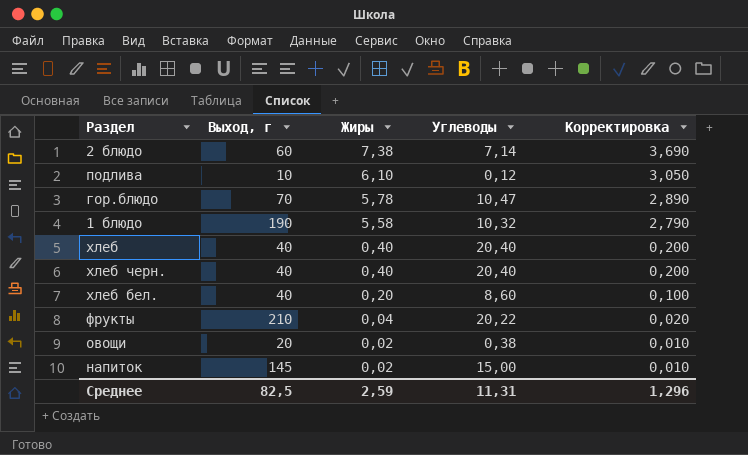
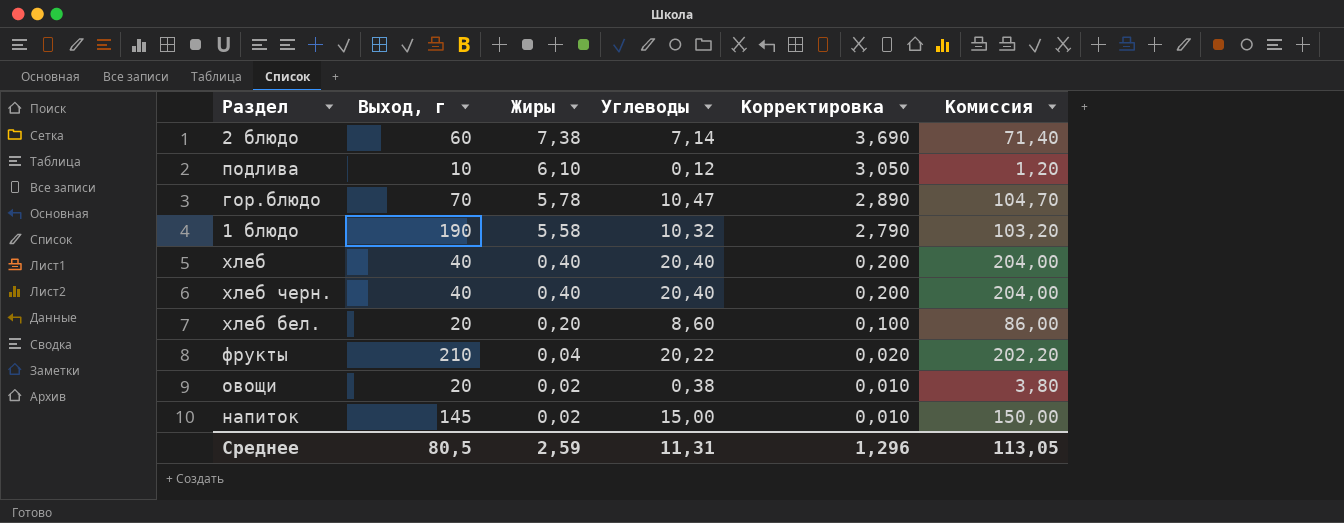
column Комиссия | formula: none -> [Углеводы] * 10
хлеб бел. | Выход, г: 40 -> 20
Среднее | Выход, г: 82,5 -> 80,5

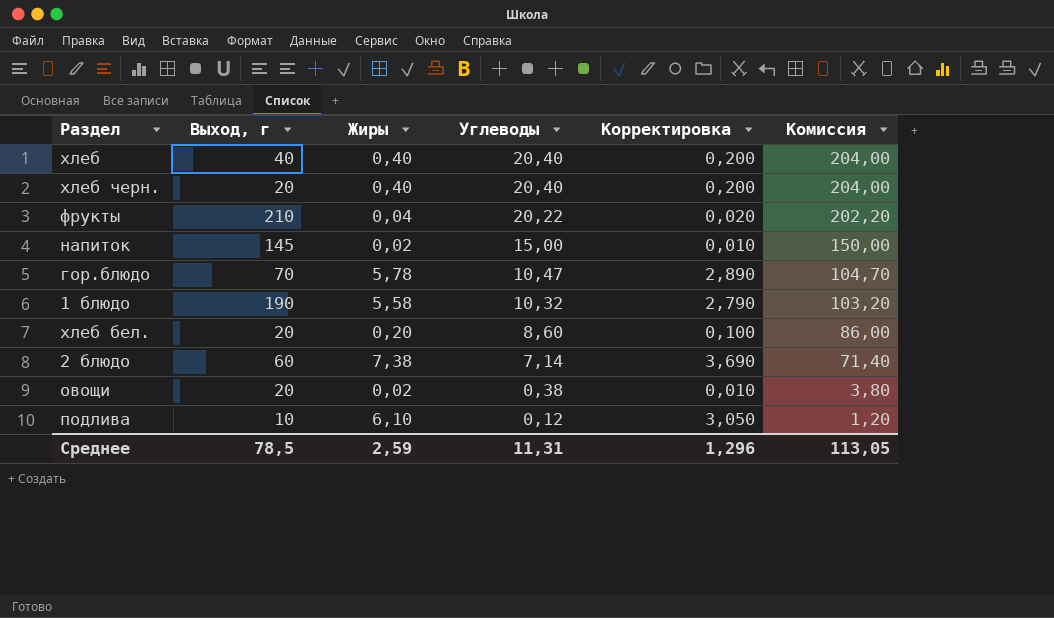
row order: Жиры descending -> Углеводы descending
хлеб черн. | Выход, г: 40 -> 20
Среднее | Выход, г: 80,5 -> 78,5

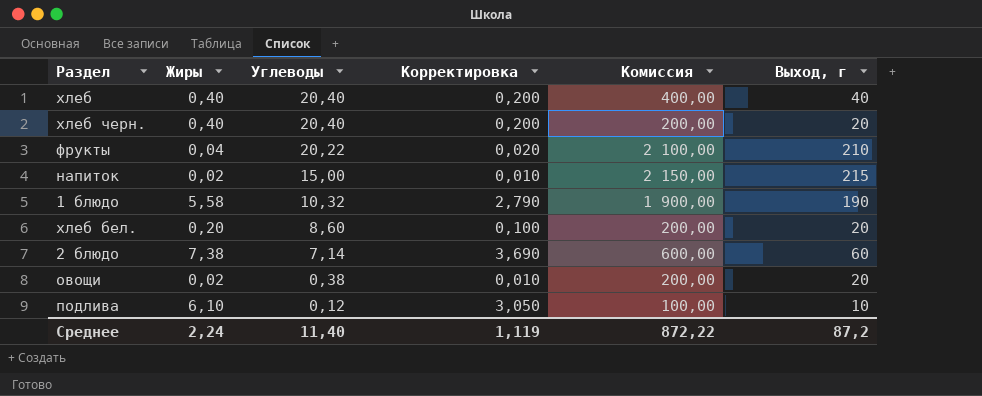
column Комиссия | formula: [Углеводы] * 10 -> [Выход, г] * 10
column Выход, г | position: 2 -> 6
row гор.блюдо: 70 | 5,78 | 10,47 | 2,890 | 104,70 -> none
напиток | Выход, г: 145 -> 215
Среднее | Жиры: 2,59 -> 2,24
Среднее | Углеводы: 11,31 -> 11,40
Среднее | Корректировка: 1,296 -> 1,119
Среднее | Комиссия: 113,05 -> 872,22
Среднее | Выход, г: 78,5 -> 87,2

